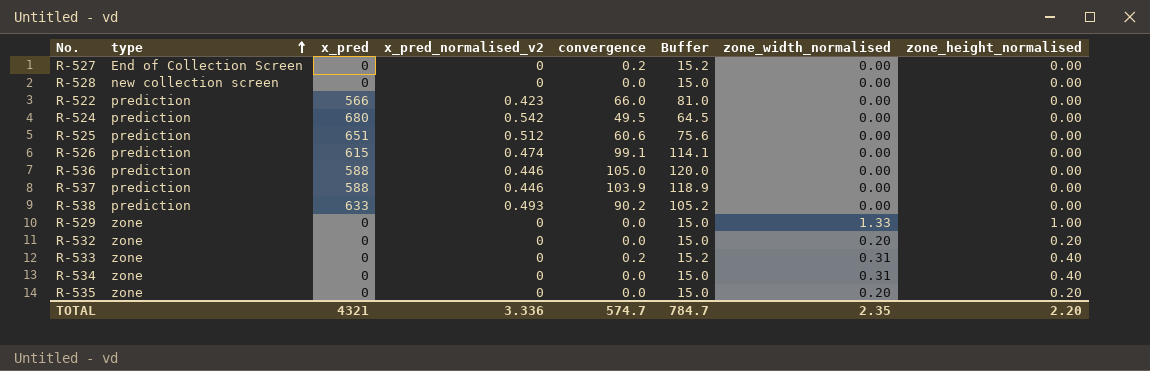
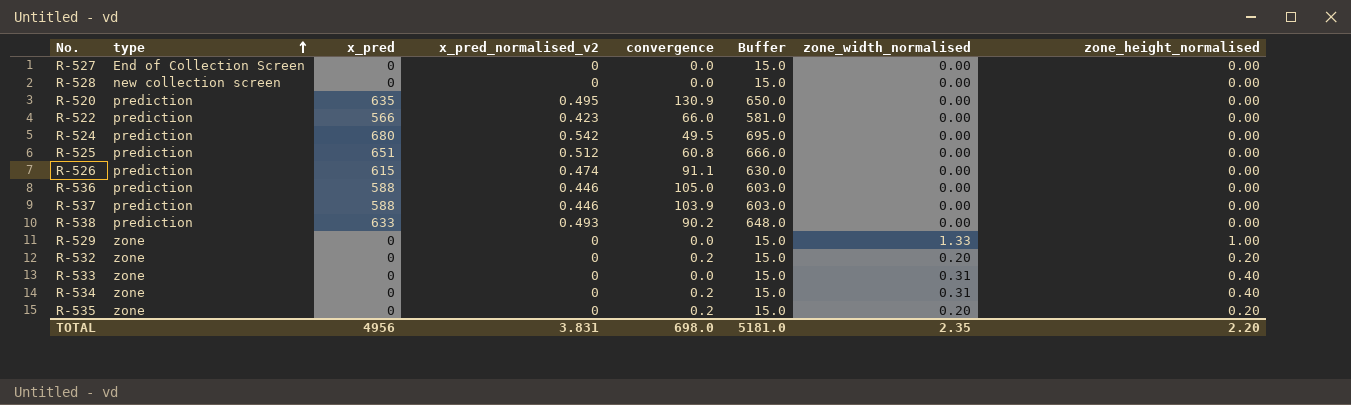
column Buffer | formula: [convergence] + 15 -> [x_pred] + 15
R-527 | convergence: 0.2 -> 0.0
row R-520: none -> prediction | 635 | 0.495 | 130.9 | 650.0 | 0.00 | 0.00
R-525 | convergence: 60.6 -> 60.8
R-526 | convergence: 99.1 -> 91.1
R-532 | convergence: 0.0 -> 0.2
R-533 | convergence: 0.2 -> 0.0
R-534 | convergence: 0.0 -> 0.2
R-535 | convergence: 0.0 -> 0.2
TOTAL | x_pred: 4321 -> 4956
TOTAL | x_pred_normalised_v2: 3.336 -> 3.831
TOTAL | convergence: 574.7 -> 698.0
TOTAL | Buffer: 784.7 -> 5181.0

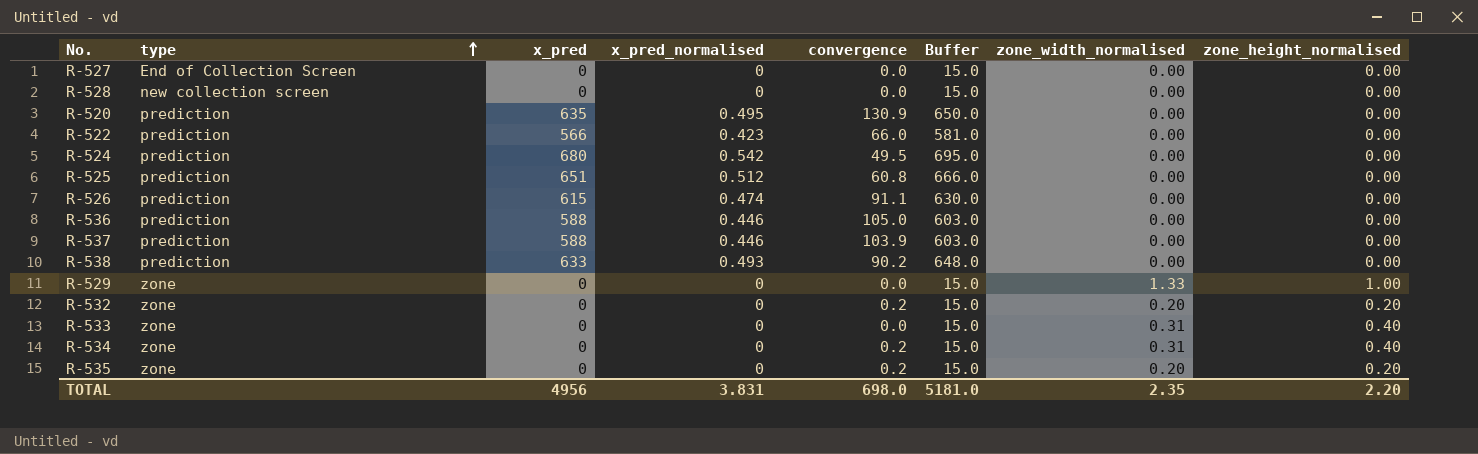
column name: x_pred_normalised_v2 -> x_pred_normalised

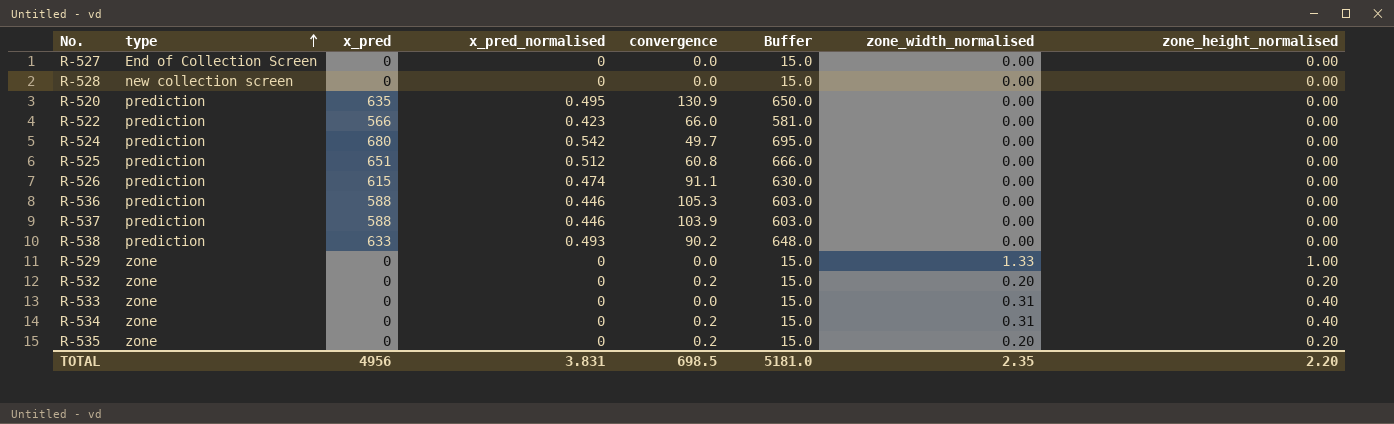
R-524 | convergence: 49.5 -> 49.7
R-536 | convergence: 105.0 -> 105.3
TOTAL | convergence: 698.0 -> 698.5

